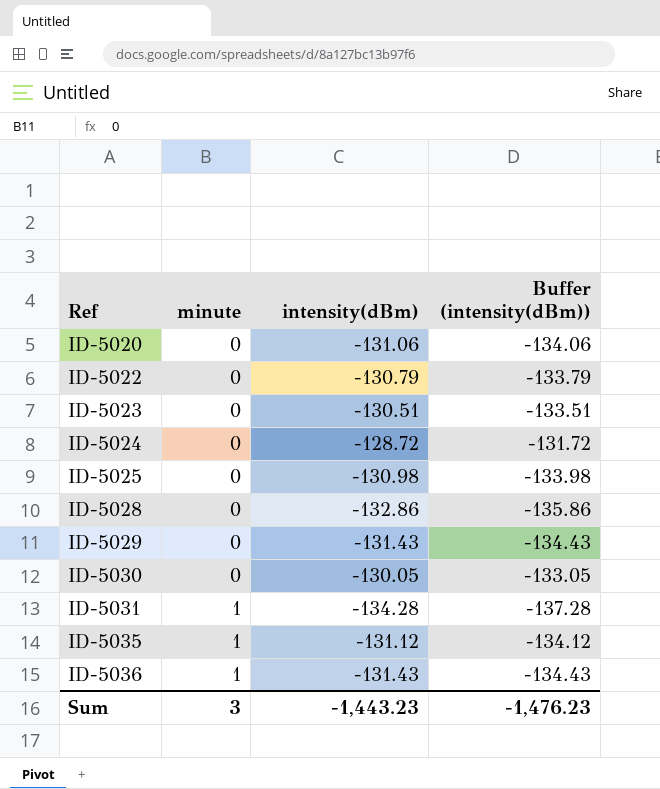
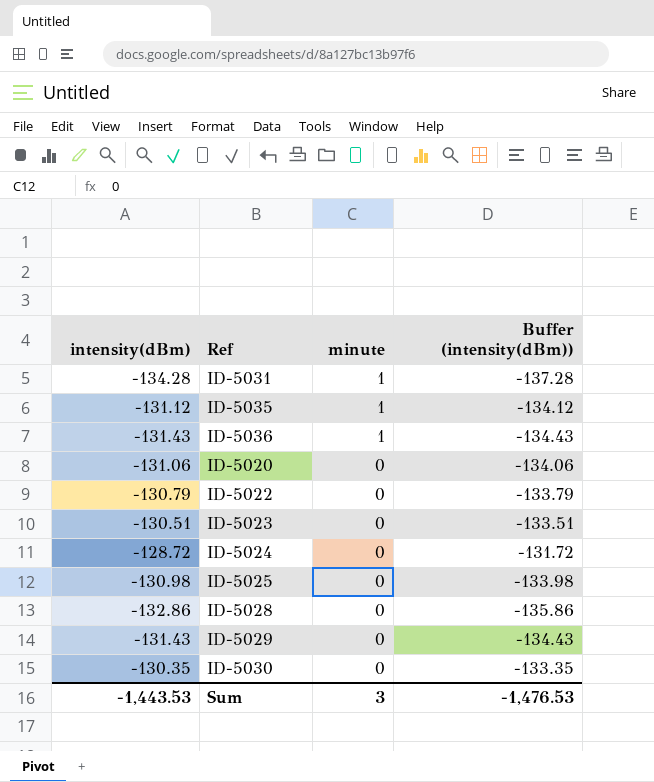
row order: Ref ascending -> minute descending
column intensity(dBm) | position: 3 -> 1
ID-5030 | intensity(dBm): -130.05 -> -130.35
ID-5030 | Buffer (intensity(dBm)): -133.05 -> -133.35
Sum | intensity(dBm): -1,443.23 -> -1,443.53
Sum | Buffer (intensity(dBm)): -1,476.23 -> -1,476.53

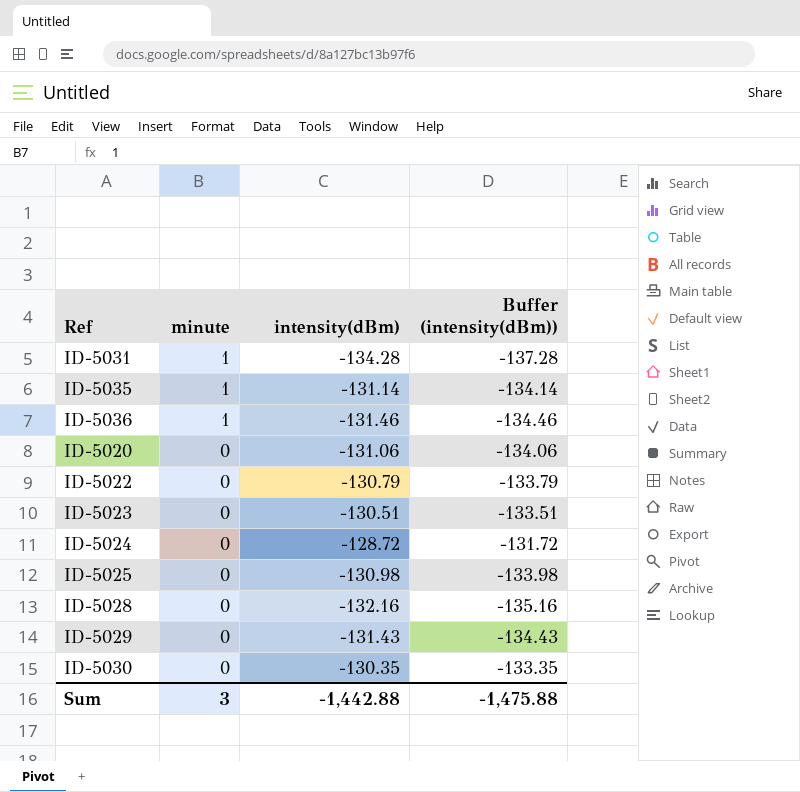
column intensity(dBm) | position: 1 -> 3
ID-5035 | intensity(dBm): -131.12 -> -131.14
ID-5035 | Buffer (intensity(dBm)): -134.12 -> -134.14
ID-5036 | intensity(dBm): -131.43 -> -131.46
ID-5036 | Buffer (intensity(dBm)): -134.43 -> -134.46
ID-5028 | intensity(dBm): -132.86 -> -132.16
ID-5028 | Buffer (intensity(dBm)): -135.86 -> -135.16
Sum | intensity(dBm): -1,443.53 -> -1,442.88
Sum | Buffer (intensity(dBm)): -1,476.53 -> -1,475.88

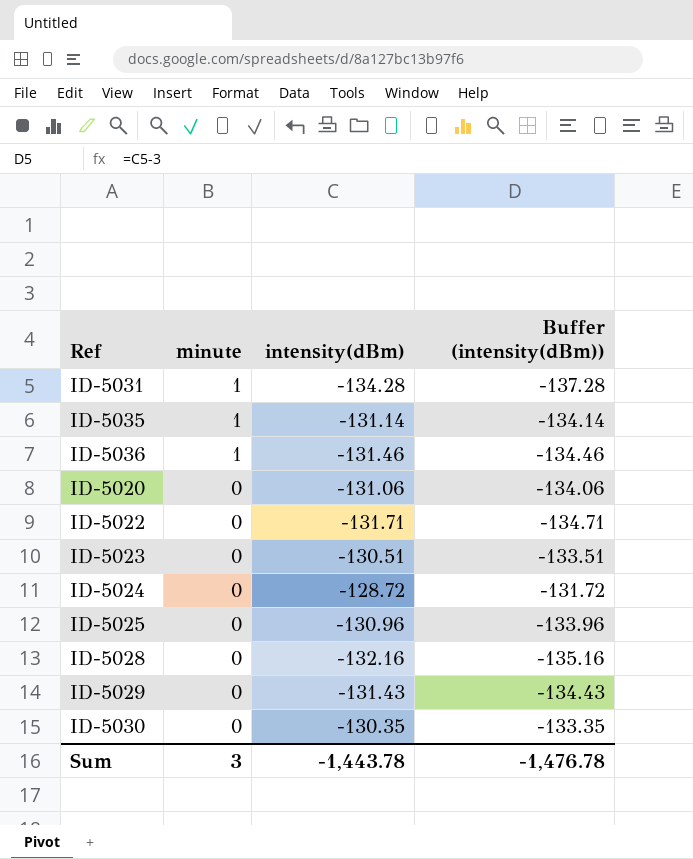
ID-5022 | intensity(dBm): -130.79 -> -131.71
ID-5022 | Buffer (intensity(dBm)): -133.79 -> -134.71
ID-5025 | intensity(dBm): -130.98 -> -130.96
ID-5025 | Buffer (intensity(dBm)): -133.98 -> -133.96
Sum | intensity(dBm): -1,442.88 -> -1,443.78
Sum | Buffer (intensity(dBm)): -1,475.88 -> -1,476.78

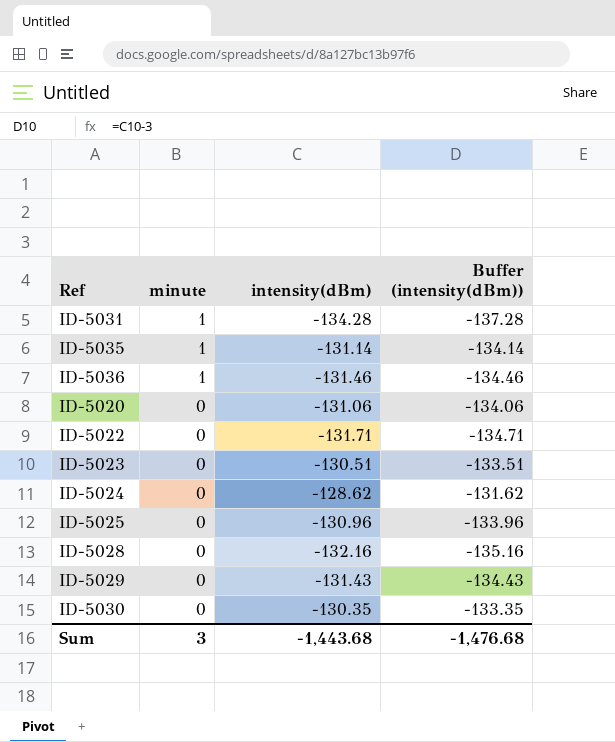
ID-5024 | intensity(dBm): -128.72 -> -128.62
ID-5024 | Buffer (intensity(dBm)): -131.72 -> -131.62
Sum | intensity(dBm): -1,443.78 -> -1,443.68
Sum | Buffer (intensity(dBm)): -1,476.78 -> -1,476.68

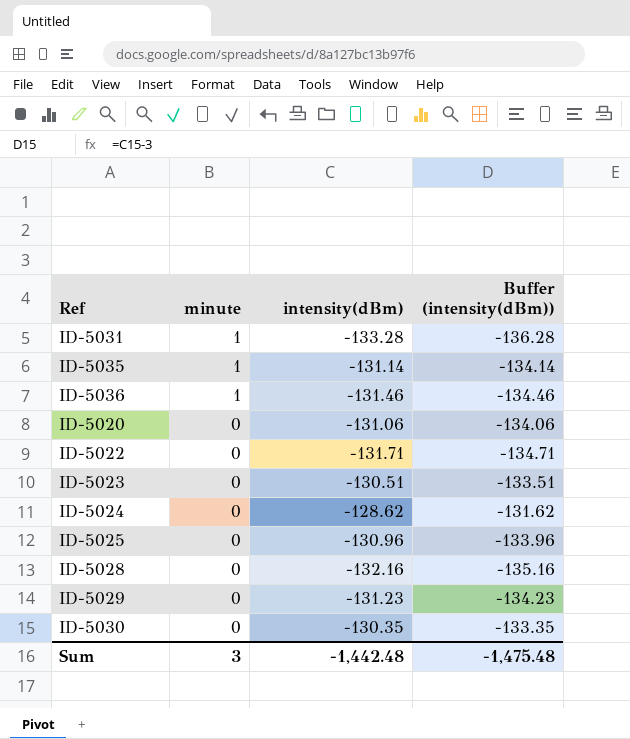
ID-5031 | intensity(dBm): -134.28 -> -133.28
ID-5031 | Buffer (intensity(dBm)): -137.28 -> -136.28
ID-5029 | intensity(dBm): -131.43 -> -131.23
ID-5029 | Buffer (intensity(dBm)): -134.43 -> -134.23
Sum | intensity(dBm): -1,443.68 -> -1,442.48
Sum | Buffer (intensity(dBm)): -1,476.68 -> -1,475.48

